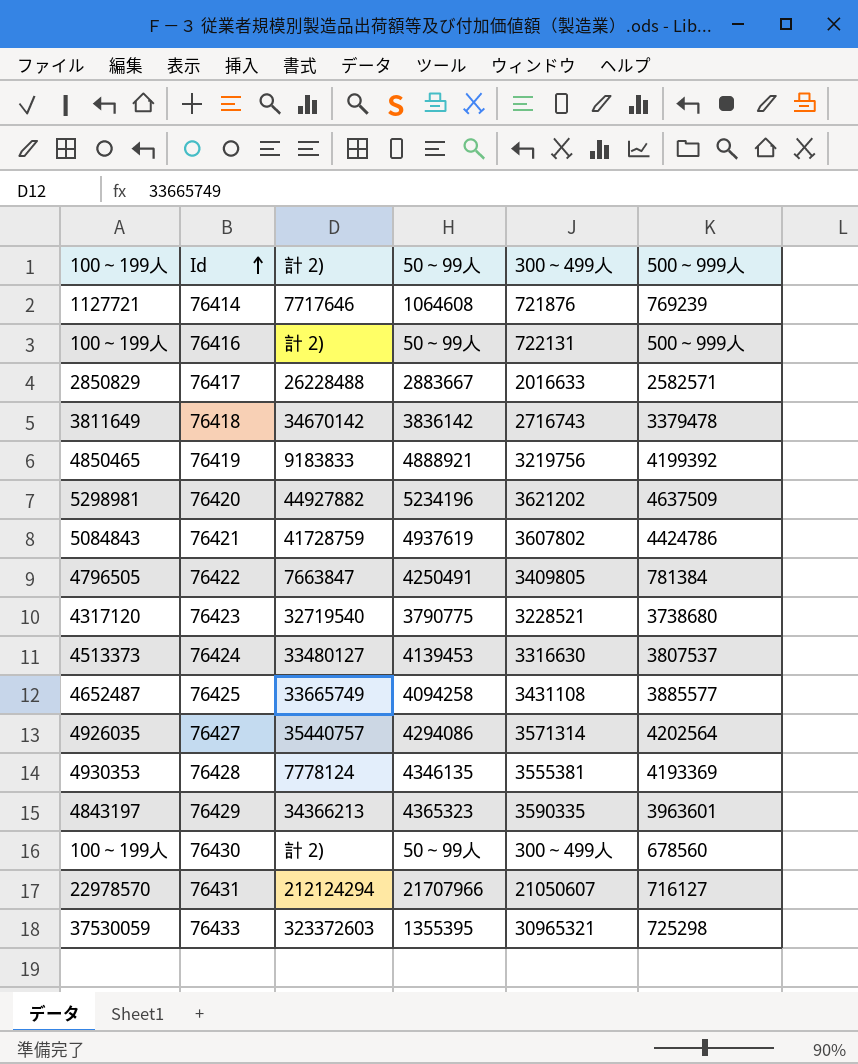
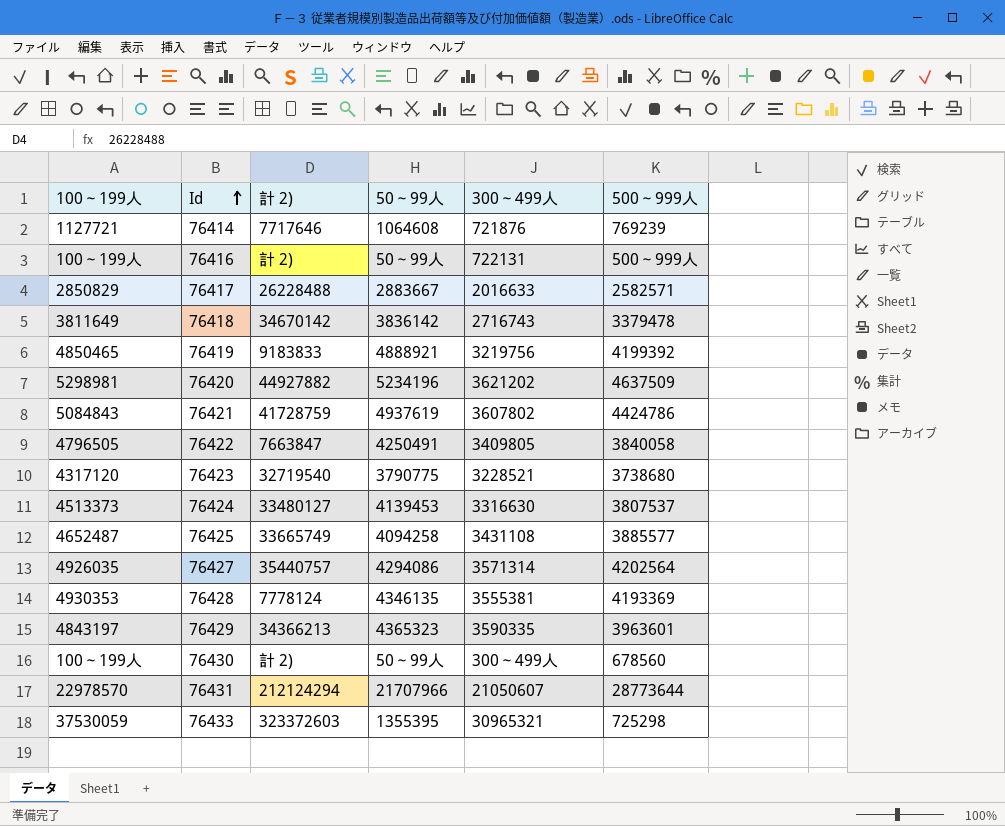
76422 | 500～999人: 781384 -> 3840058
76431 | 500～999人: 716127 -> 28773644

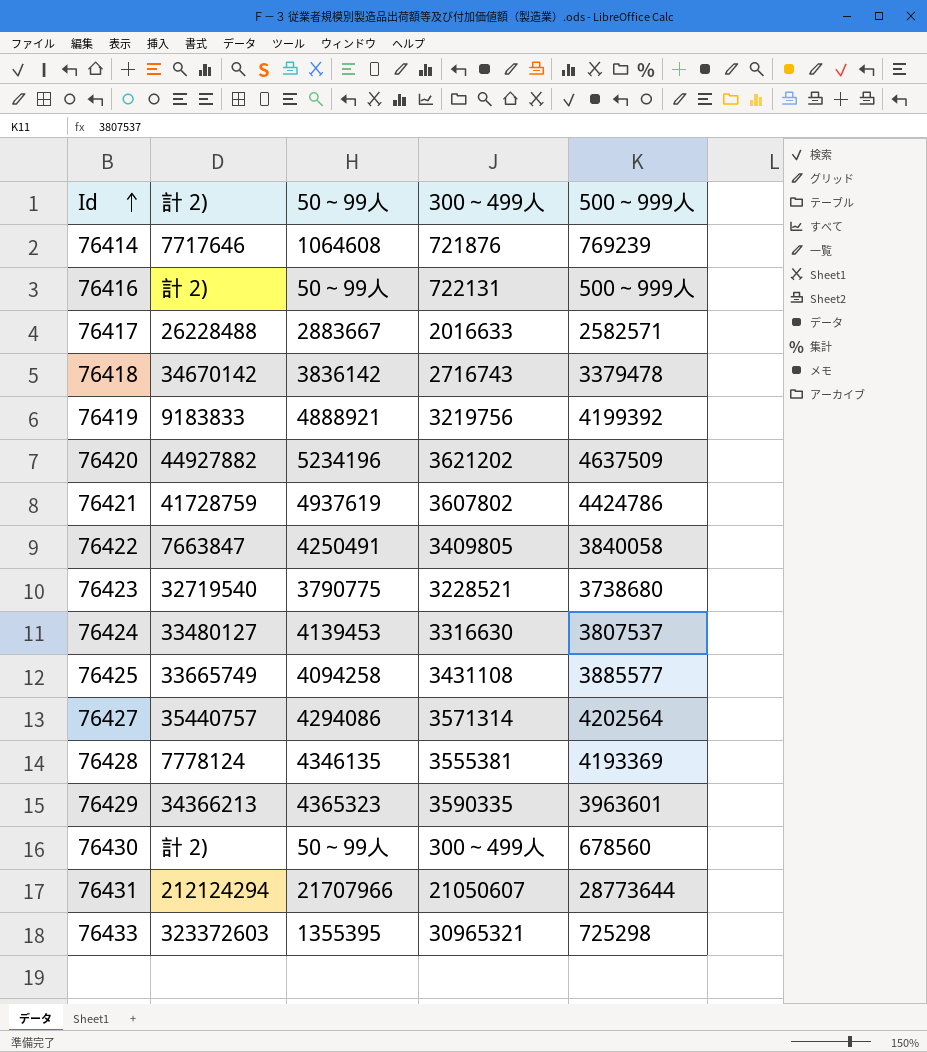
column 100～199人 | position: 1 -> none

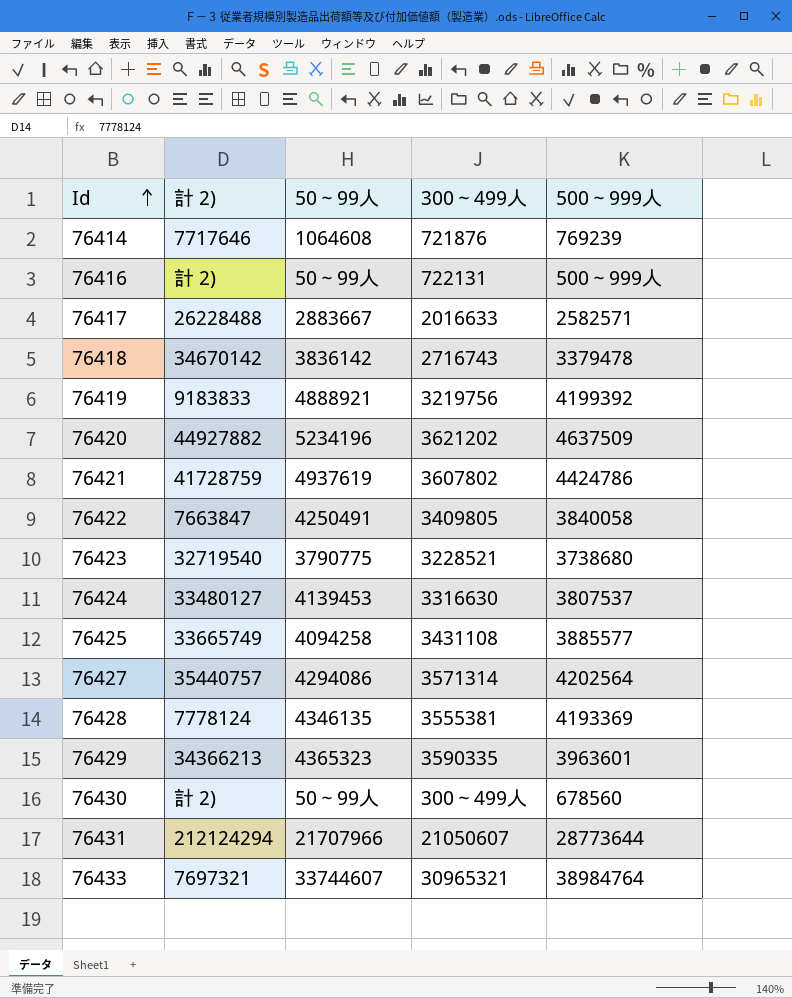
76433 | 計 2): 323372603 -> 7697321
76433 | 50～99人: 1355395 -> 33744607
76433 | 500～999人: 725298 -> 38984764

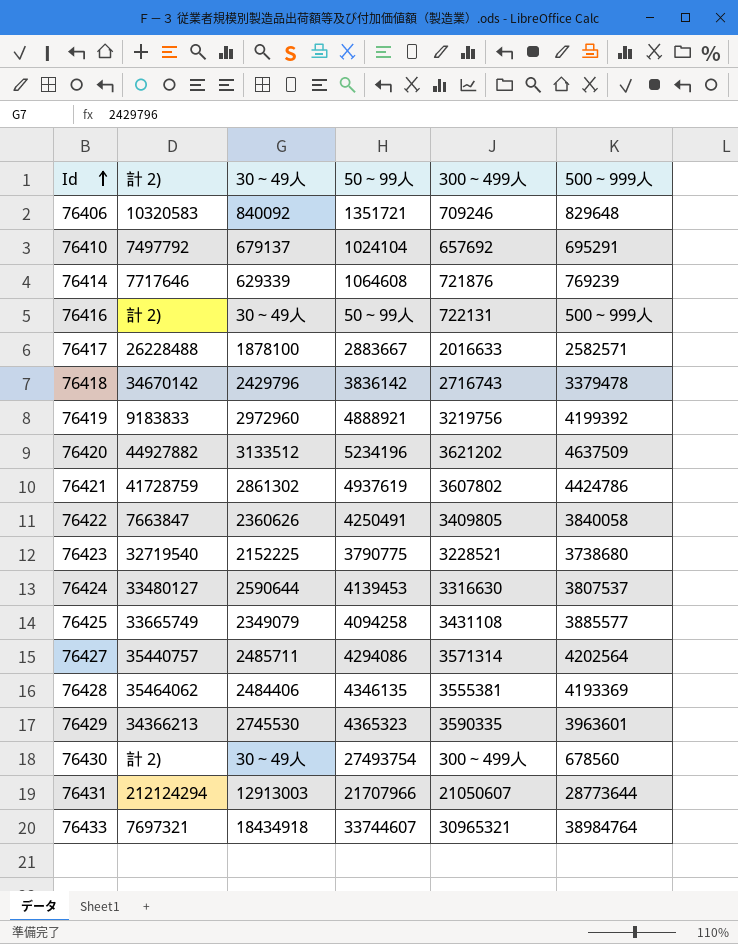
column 30～49人 | position: none -> 3
row 76406: none -> 10320583 | 840092 | 1351721 | 709246 | 829648
row 76410: none -> 7497792 | 679137 | 1024104 | 657692 | 695291
76428 | 計 2): 7778124 -> 35464062
76430 | 50～99人: 50～99人 -> 27493754

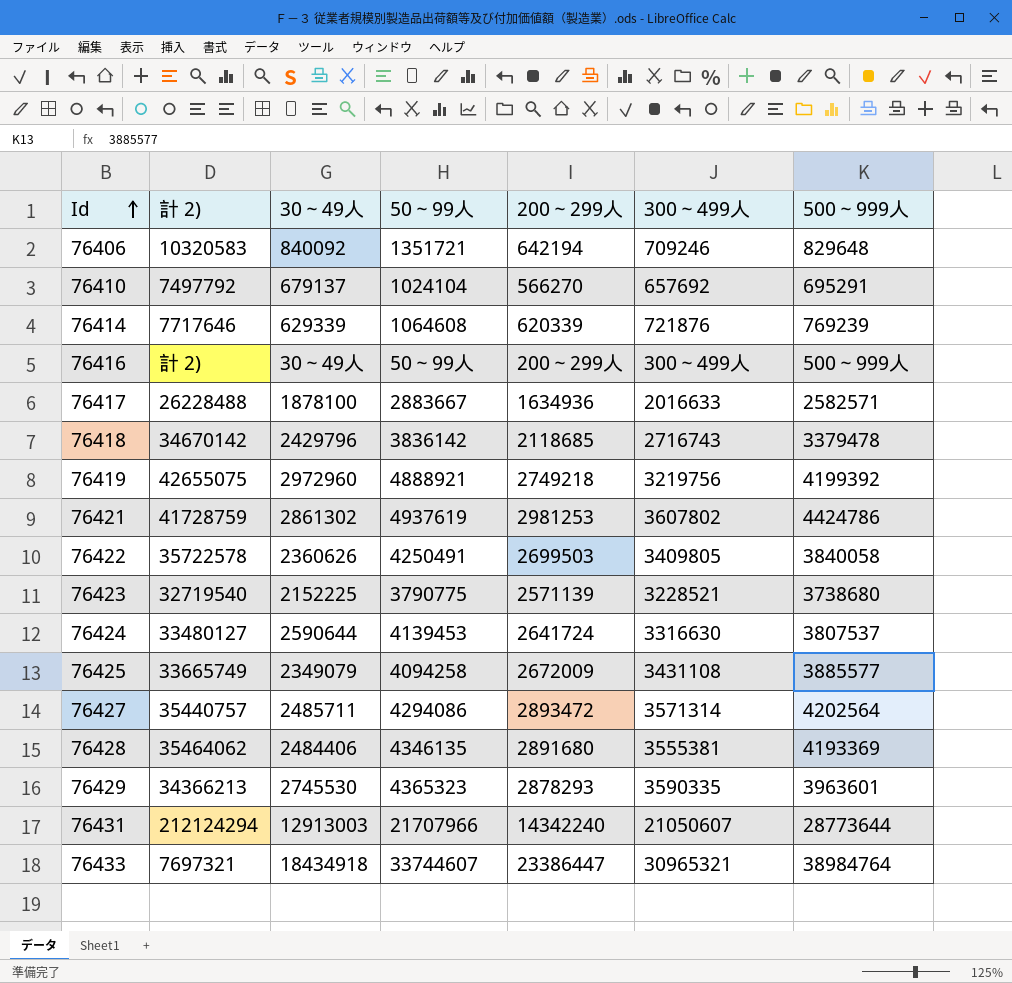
column 200～299人 | position: none -> 5
row 76420: 44927882 | 3133512 | 5234196 | 3621202 | 4637509 -> none
row 76430: 計 2) | 30～49人 | 27493754 | 300～499人 | 678560 -> none
76416 | 300～499人: 722131 -> 300～499人
76419 | 計 2): 9183833 -> 42655075
76422 | 計 2): 7663847 -> 35722578

